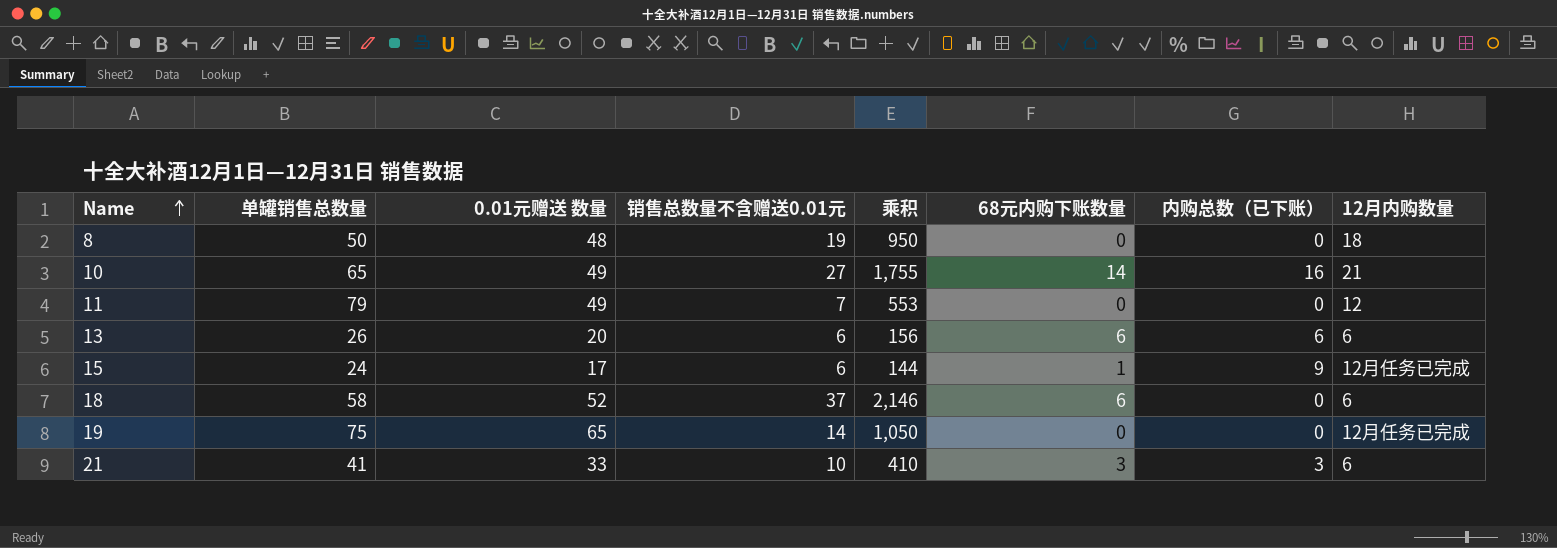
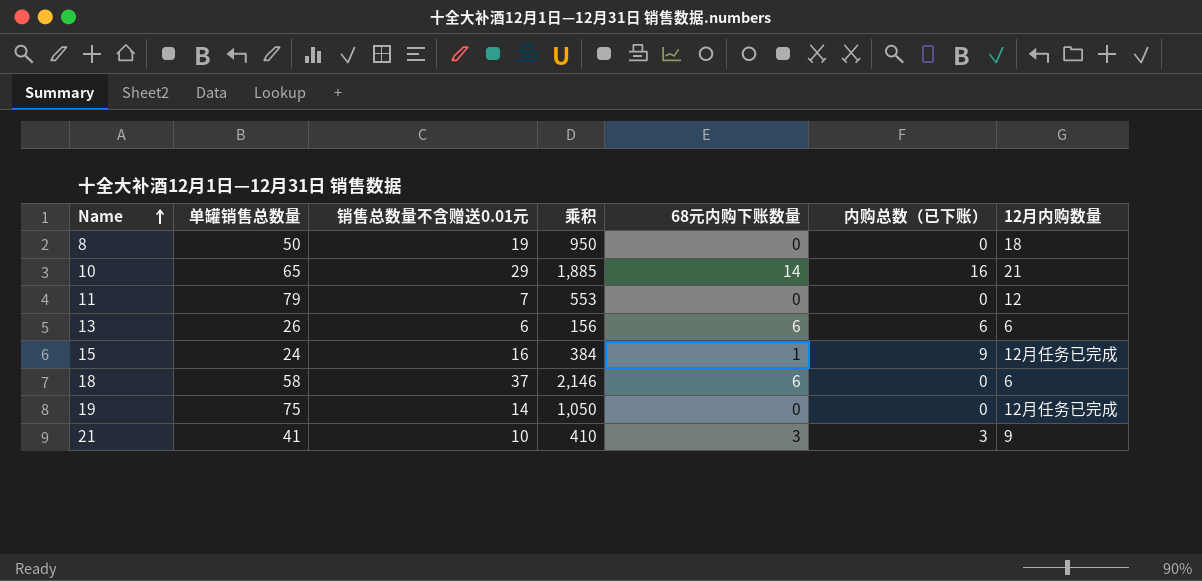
column 0.01元赠送 数量 | position: 3 -> none
10 | 销售总数量不含赠送0.01元: 27 -> 29
10 | 乘积: 1,755 -> 1,885
15 | 销售总数量不含赠送0.01元: 6 -> 16
15 | 乘积: 144 -> 384
21 | 12月内购数量: 6 -> 9

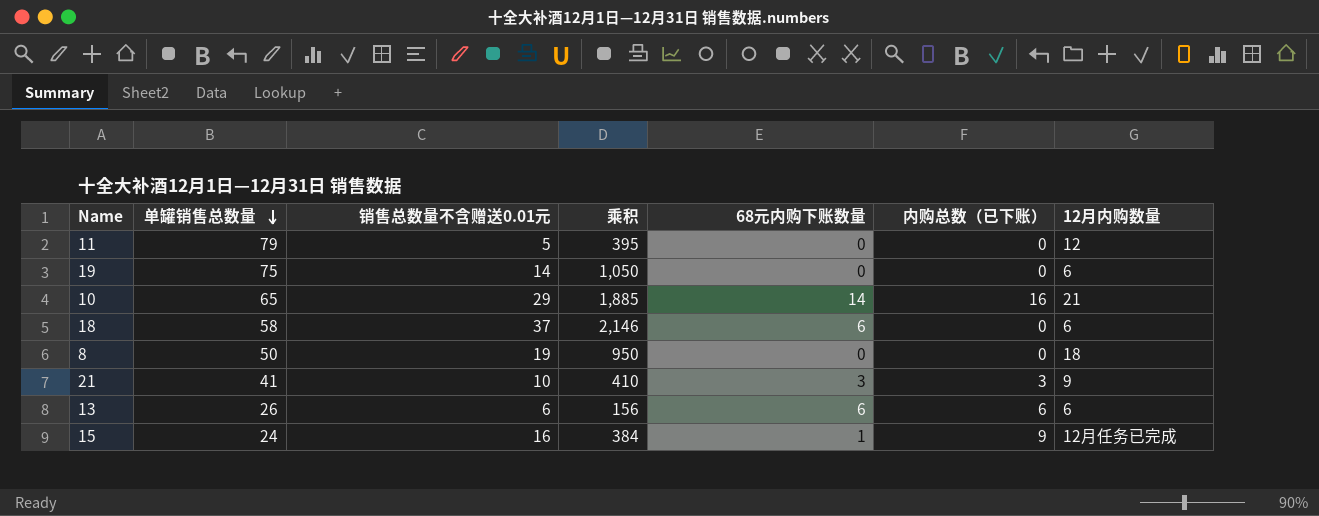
row order: Name ascending -> 单罐销售总数量 descending
11 | 销售总数量不含赠送0.01元: 7 -> 5
11 | 乘积: 553 -> 395
19 | 12月内购数量: 12月任务已完成 -> 6

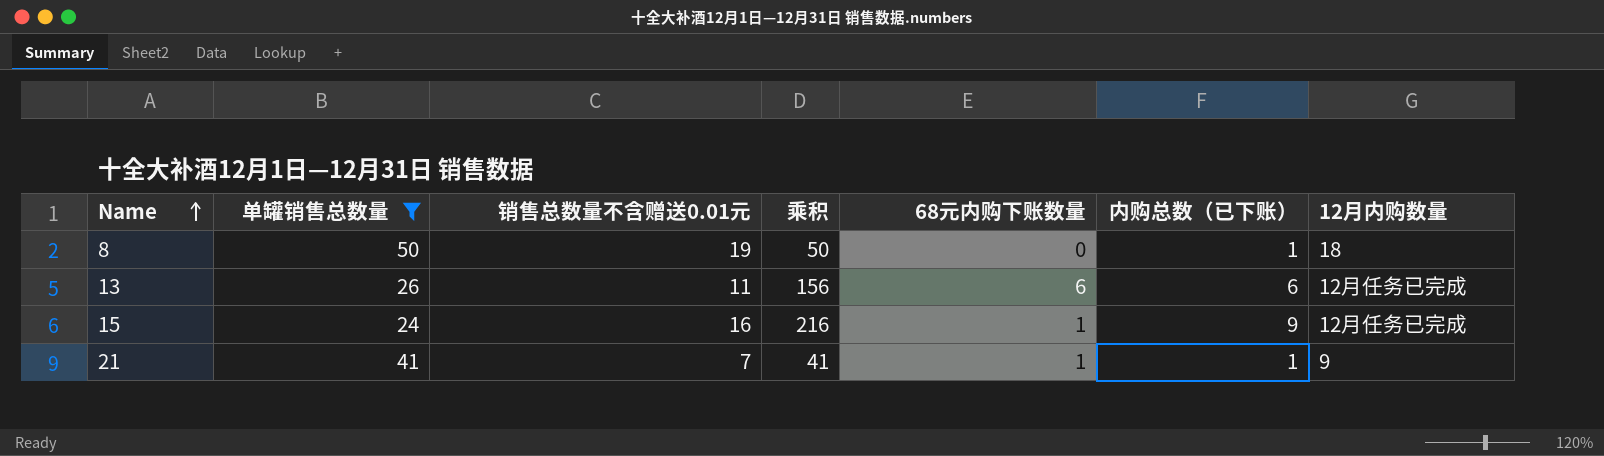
filter: none -> 单罐销售总数量 <= 50
row order: 单罐销售总数量 descending -> Name ascending
column 乘积 | formula: [单罐销售总数量] * [销售总数量不含赠送0.01元] -> [单罐销售总数量] * [内购总数（已下账）]
8 | 内购总数（已下账）: 0 -> 1
13 | 销售总数量不含赠送0.01元: 6 -> 11
13 | 12月内购数量: 6 -> 12月任务已完成
21 | 销售总数量不含赠送0.01元: 10 -> 7
21 | 68元内购下账数量: 3 -> 1
21 | 内购总数（已下账）: 3 -> 1

